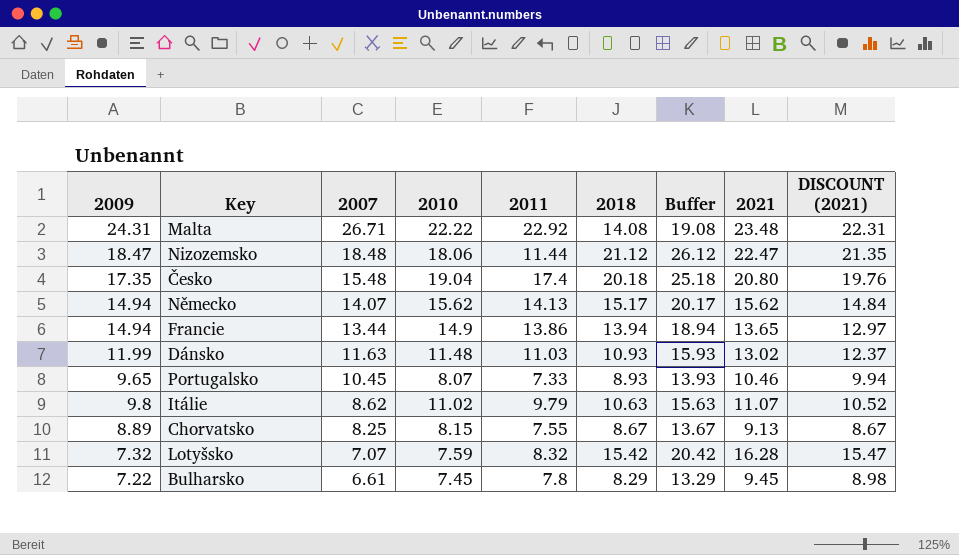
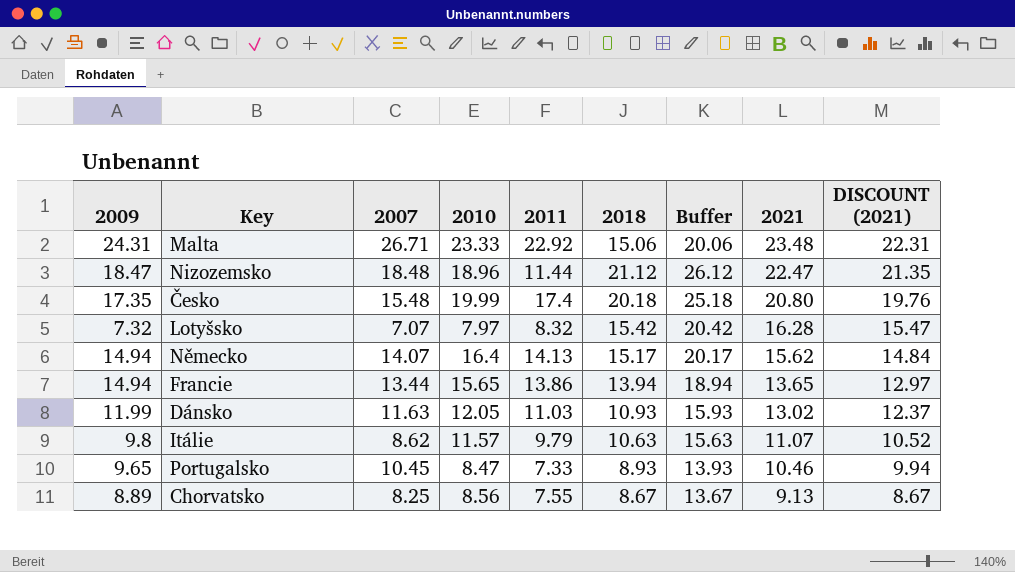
row order: 2007 descending -> 2021 descending
row Bulharsko: 7.22 | 6.61 | 7.45 | 7.8 | 8.29 | 13.29 | 9.45 | 8.98 -> none
Malta | 2010: 22.22 -> 23.33
Malta | 2018: 14.08 -> 15.06
Malta | Buffer: 19.08 -> 20.06
Nizozemsko | 2010: 18.06 -> 18.96
Česko | 2010: 19.04 -> 19.99
Lotyšsko | 2010: 7.59 -> 7.97
Německo | 2010: 15.62 -> 16.4
Francie | 2010: 14.9 -> 15.65
Dánsko | 2010: 11.48 -> 12.05
Itálie | 2010: 11.02 -> 11.57
Portugalsko | 2010: 8.07 -> 8.47
Chorvatsko | 2010: 8.15 -> 8.56

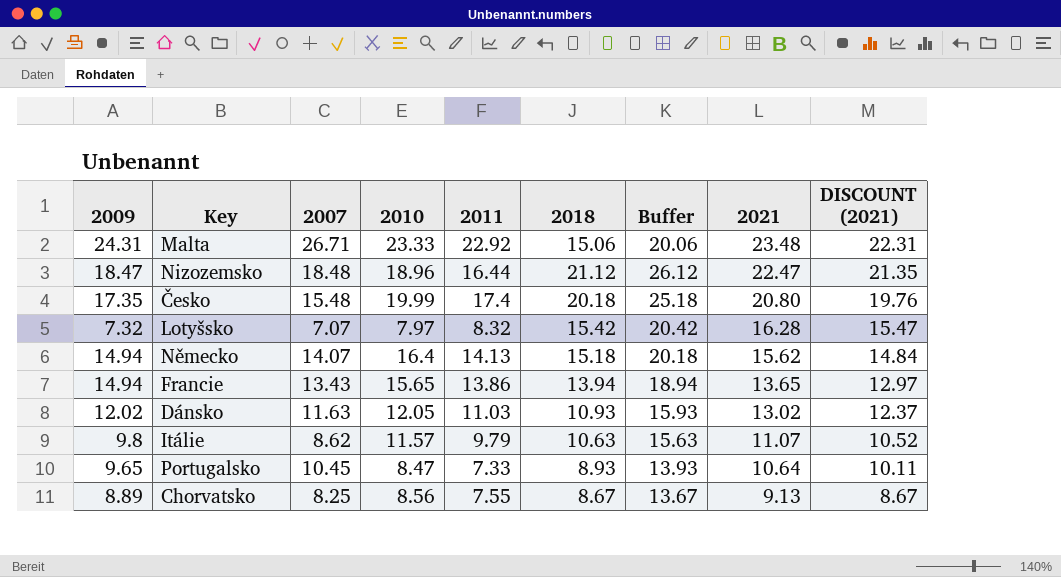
Nizozemsko | 2011: 11.44 -> 16.44
Německo | 2018: 15.17 -> 15.18
Německo | Buffer: 20.17 -> 20.18
Francie | 2007: 13.44 -> 13.43
Dánsko | 2009: 11.99 -> 12.02
Portugalsko | 2021: 10.46 -> 10.64
Portugalsko | DISCOUNT (2021): 9.94 -> 10.11

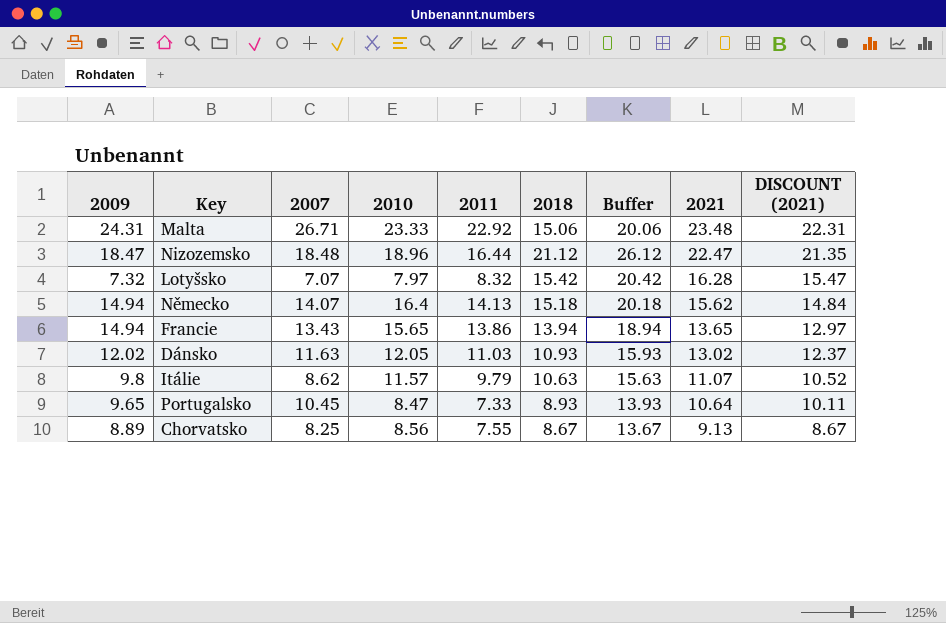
row Česko: 17.35 | 15.48 | 19.99 | 17.4 | 20.18 | 25.18 | 20.80 | 19.76 -> none

